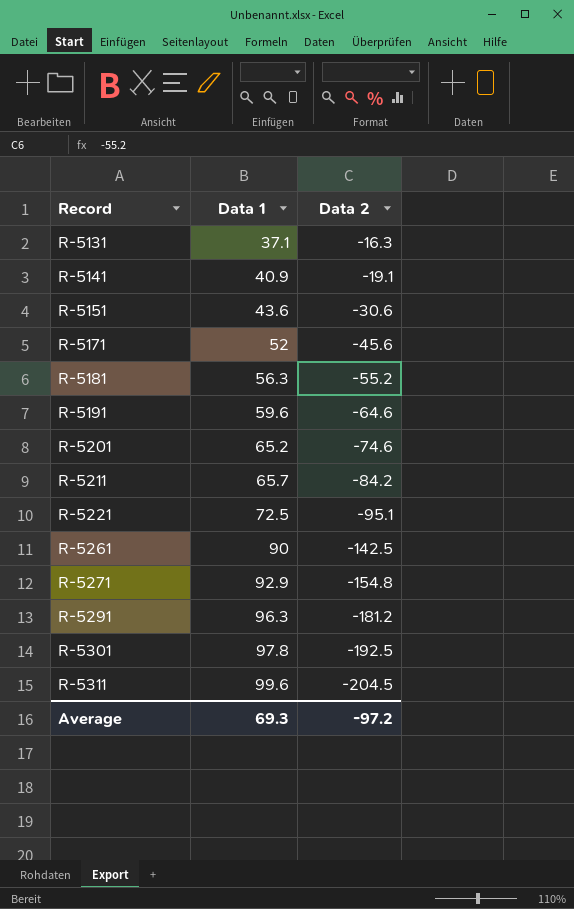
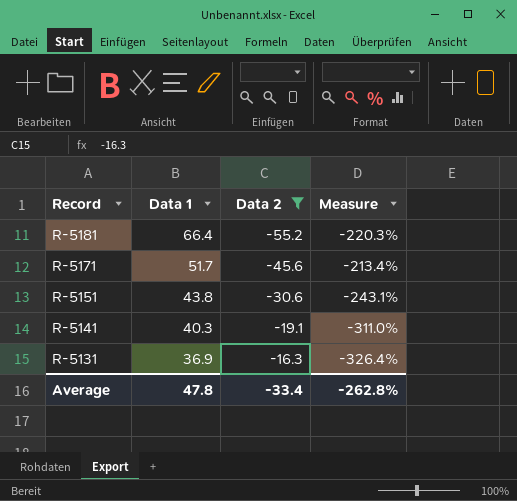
filter: none -> Data 2 >= -55.2
row order: Record ascending -> Record descending
column Measure | formula: none -> ([Data 1] - [Data 2]) / [Data 2]
R-5181 | Data 1: 56.3 -> 66.4
R-5171 | Data 1: 52 -> 51.7
R-5151 | Data 1: 43.6 -> 43.8
R-5141 | Data 1: 40.9 -> 40.3
R-5131 | Data 1: 37.1 -> 36.9
Average | Data 1: 69.3 -> 47.8
Average | Data 2: -97.2 -> -33.4

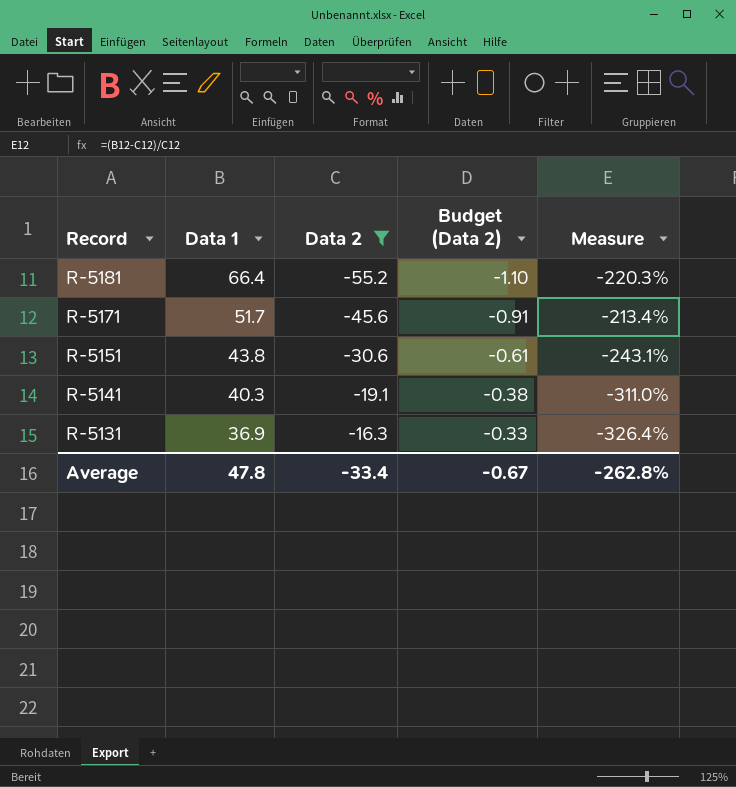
column Budget (Data 2) | formula: none -> [Data 2] * 0.02

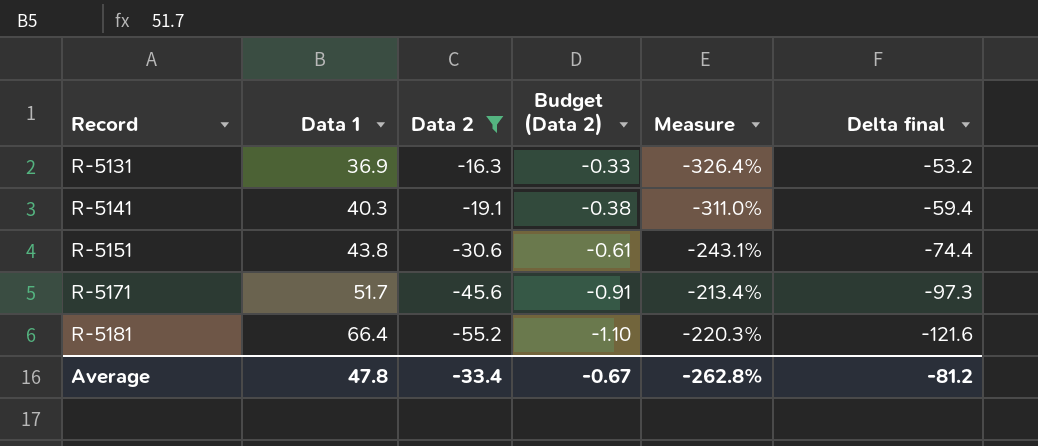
row order: Record descending -> Record ascending
column Delta final | formula: none -> [Data 2] - [Data 1]

